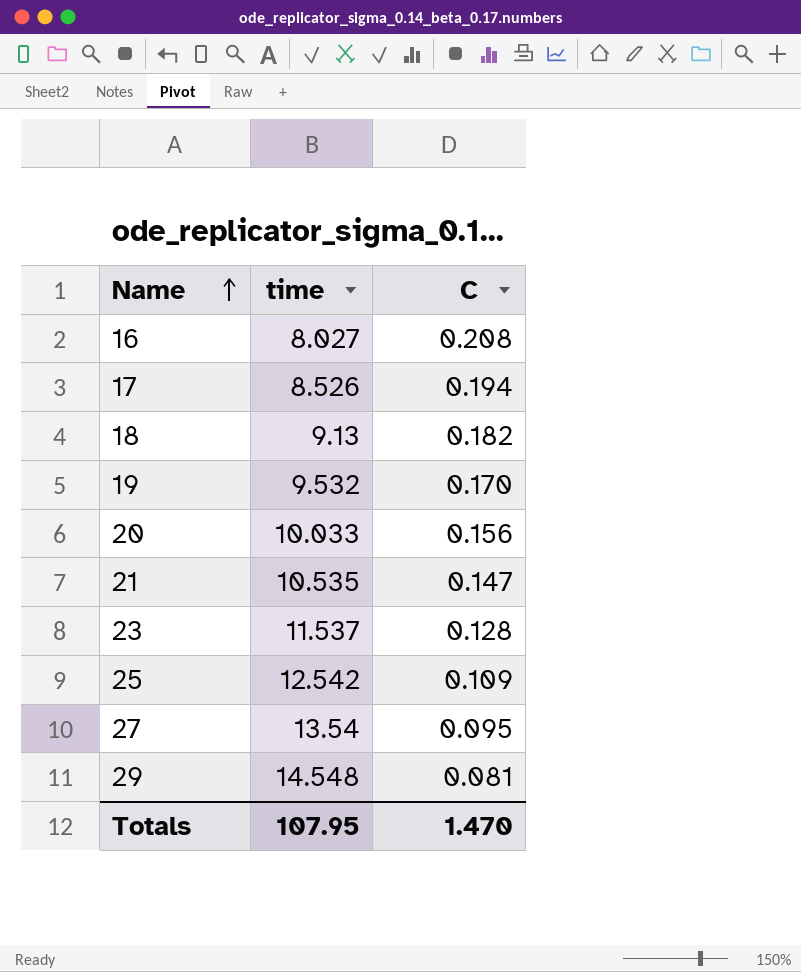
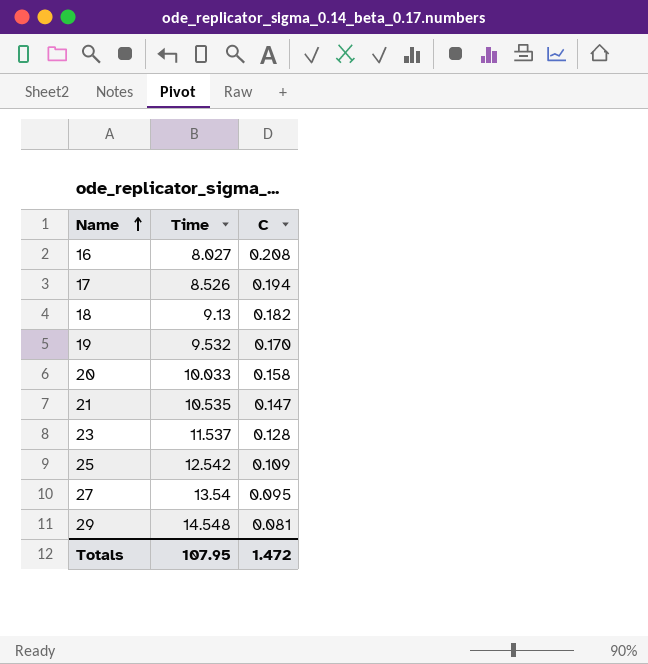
column name: time -> Time
20 | C: 0.156 -> 0.158
Totals | C: 1.470 -> 1.472

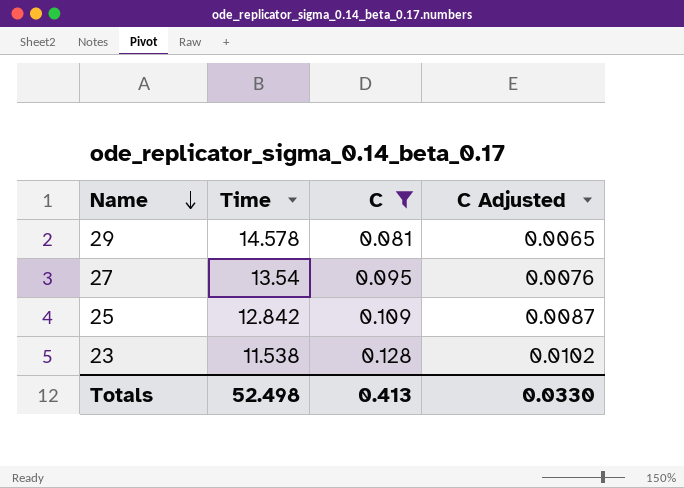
filter: none -> C <= 0.128
row order: Name ascending -> Name descending
column C Adjusted | formula: none -> [C] * 0.08
29 | Time: 14.548 -> 14.578
25 | Time: 12.542 -> 12.842
23 | Time: 11.537 -> 11.538
Totals | Time: 107.95 -> 52.498
Totals | C: 1.472 -> 0.413

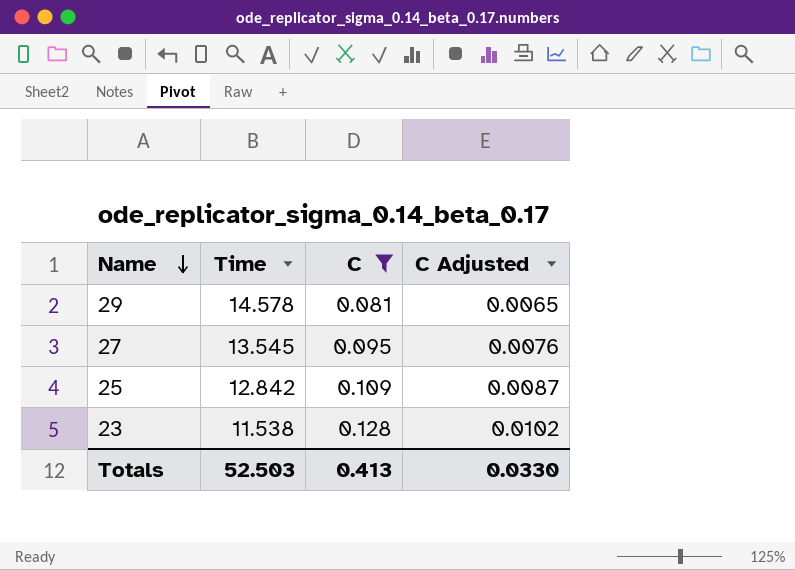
27 | Time: 13.54 -> 13.545
Totals | Time: 52.498 -> 52.503

